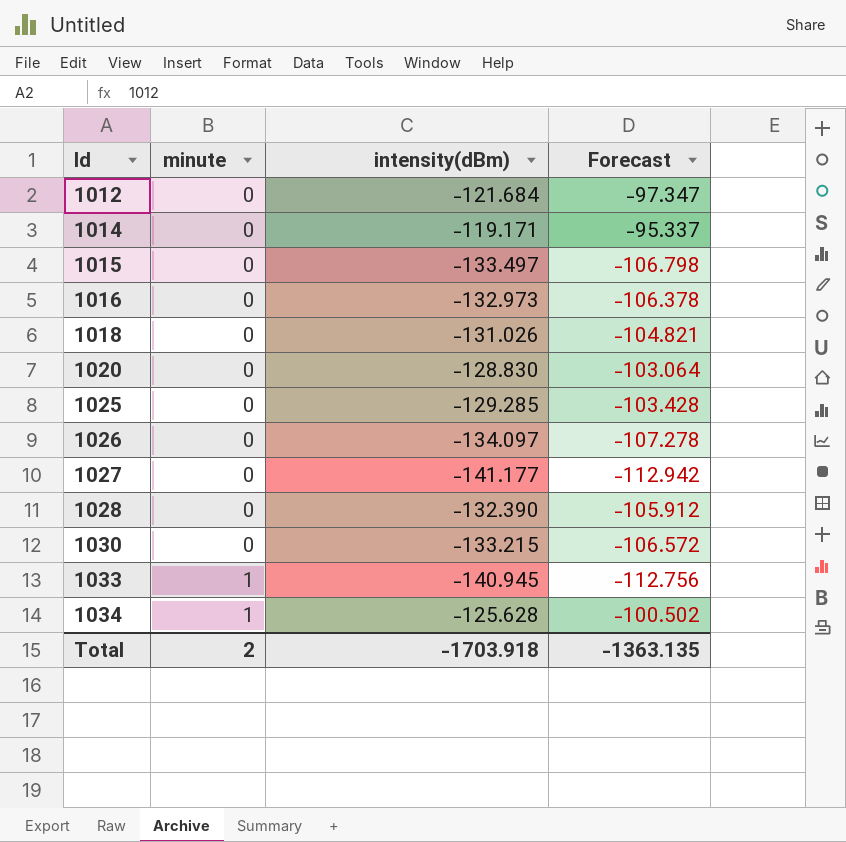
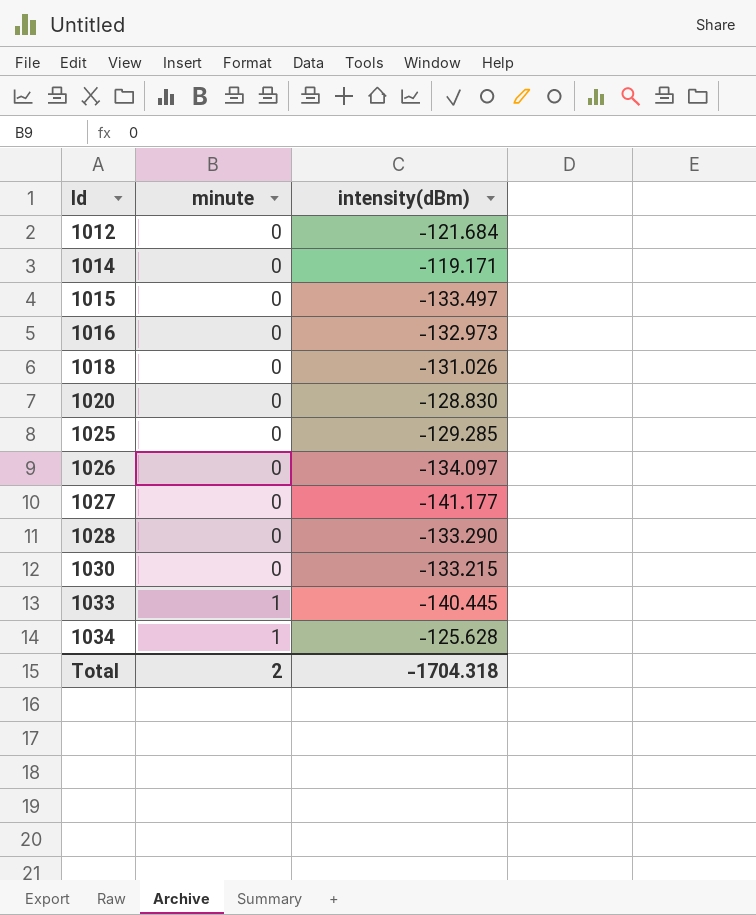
column Forecast | formula: [intensity(dBm)] * 0.8 -> none
1028 | intensity(dBm): -132.390 -> -133.290
1033 | intensity(dBm): -140.945 -> -140.445
Total | intensity(dBm): -1703.918 -> -1704.318

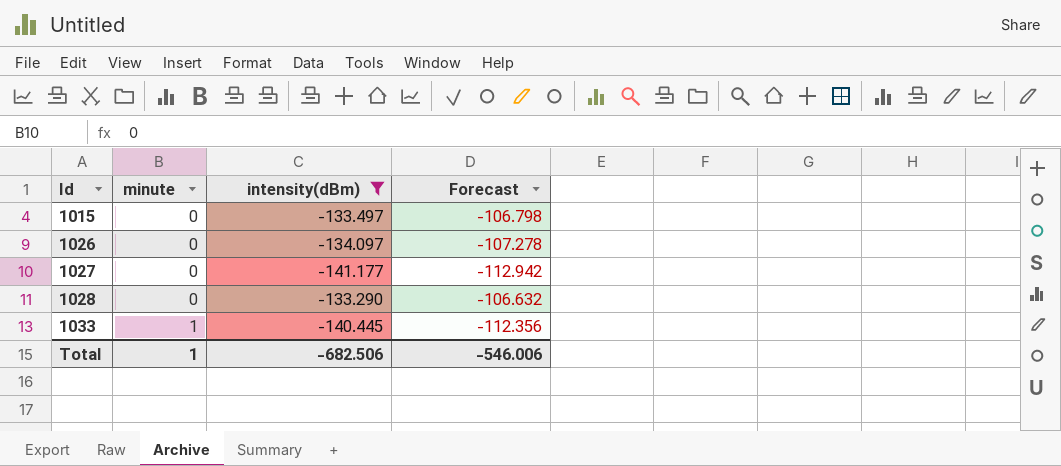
filter: none -> intensity(dBm) <= -133.290
column Forecast | formula: none -> [intensity(dBm)] * 0.8
Total | minute: 2 -> 1
Total | intensity(dBm): -1704.318 -> -682.506

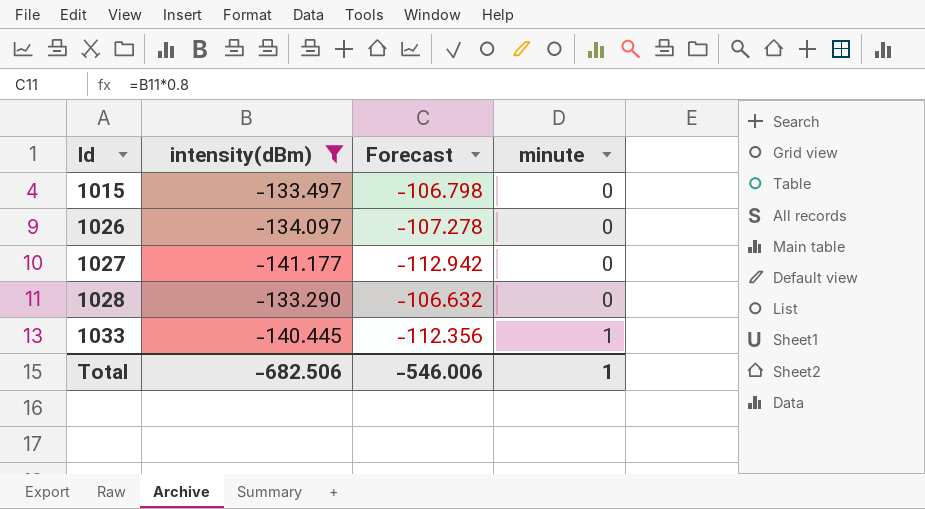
column minute | position: 2 -> 4

